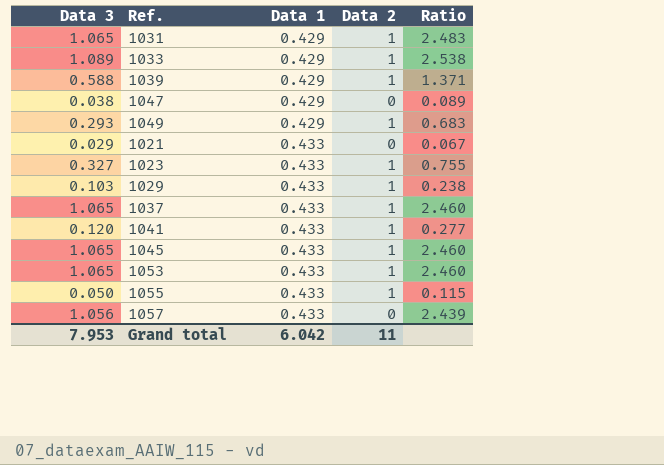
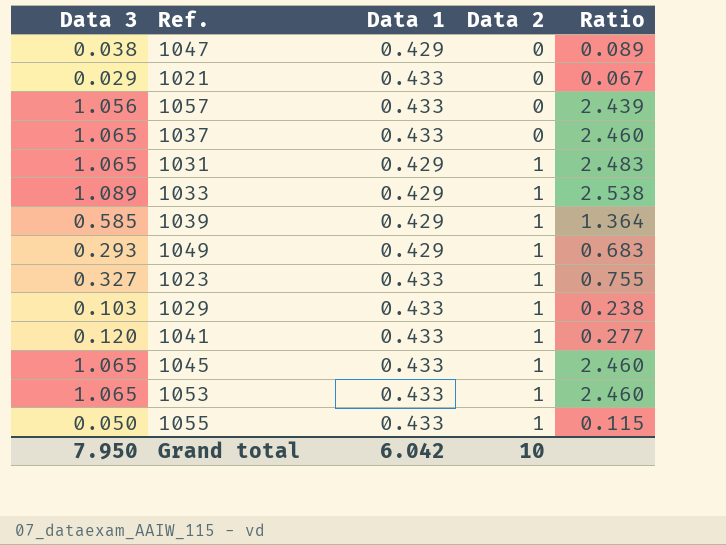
row order: Data 1 ascending -> Data 2 ascending
1037 | Data 2: 1 -> 0
1039 | Data 3: 0.588 -> 0.585
1039 | Ratio: 1.371 -> 1.364
Grand total | Data 3: 7.953 -> 7.950
Grand total | Data 2: 11 -> 10

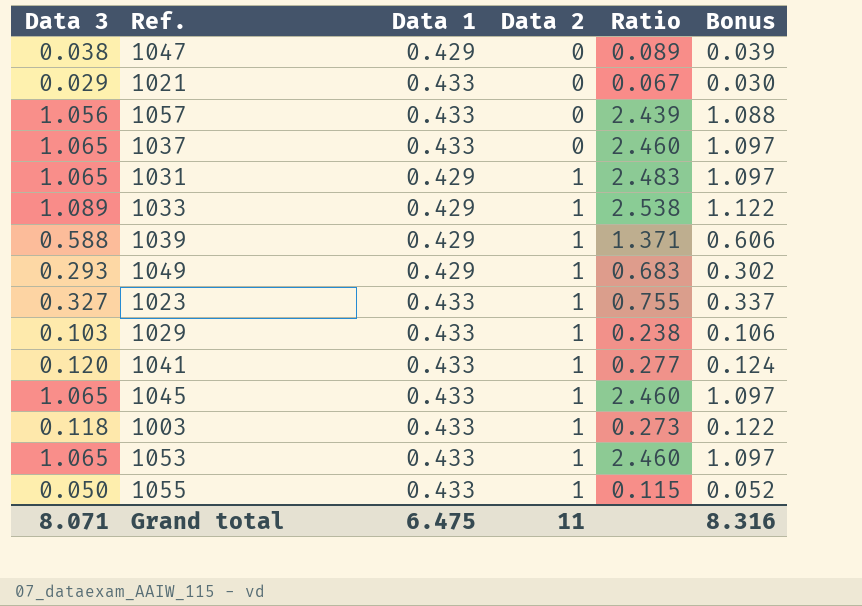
column Bonus | formula: none -> [Data 3] * 1.03
1039 | Data 3: 0.585 -> 0.588
1039 | Ratio: 1.364 -> 1.371
row 1003: none -> 0.118 | 0.433 | 1 | 0.273 | 0.122
Grand total | Data 3: 7.950 -> 8.071
Grand total | Data 1: 6.042 -> 6.475
Grand total | Data 2: 10 -> 11

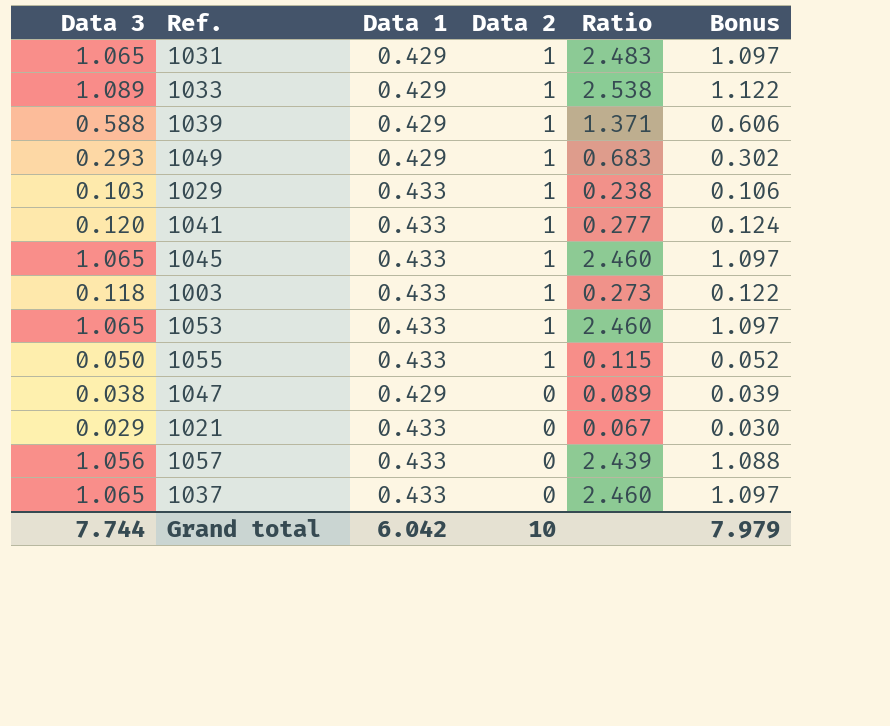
row order: Data 2 ascending -> Data 2 descending
row 1023: 0.327 | 0.433 | 1 | 0.755 | 0.337 -> none
Grand total | Data 3: 8.071 -> 7.744
Grand total | Data 1: 6.475 -> 6.042
Grand total | Data 2: 11 -> 10
Grand total | Bonus: 8.316 -> 7.979

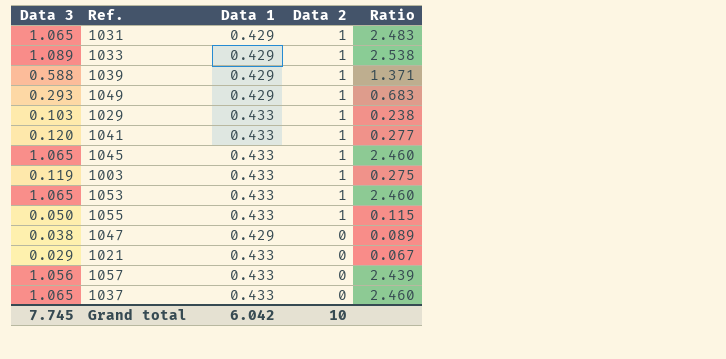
column Bonus | formula: [Data 3] * 1.03 -> none
1003 | Data 3: 0.118 -> 0.119
1003 | Ratio: 0.273 -> 0.275
Grand total | Data 3: 7.744 -> 7.745

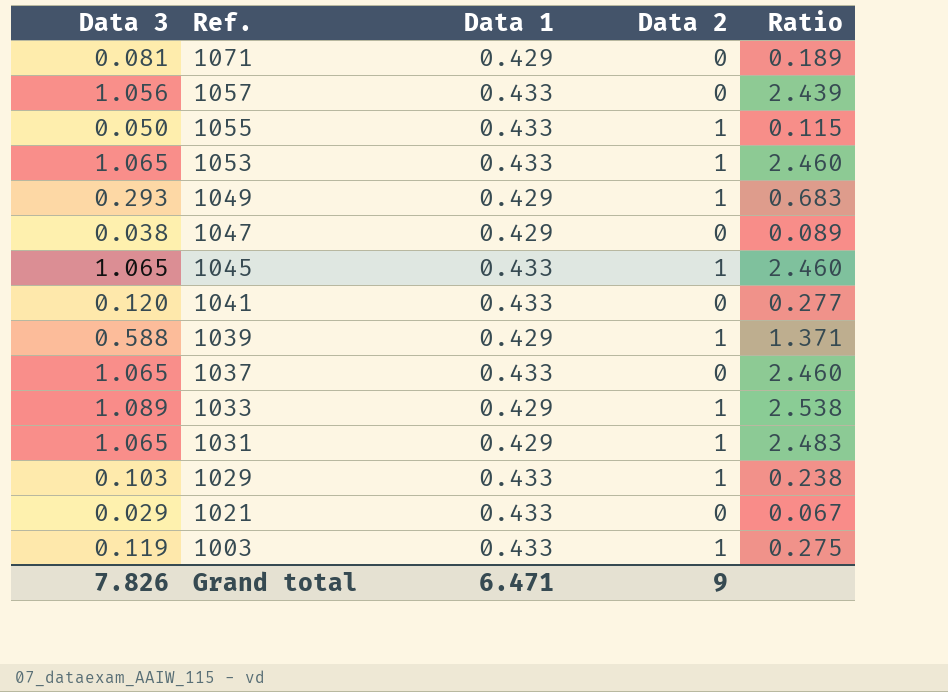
row order: Data 2 descending -> Ref. descending
row 1071: none -> 0.081 | 0.429 | 0 | 0.189
1041 | Data 2: 1 -> 0
Grand total | Data 3: 7.745 -> 7.826
Grand total | Data 1: 6.042 -> 6.471
Grand total | Data 2: 10 -> 9

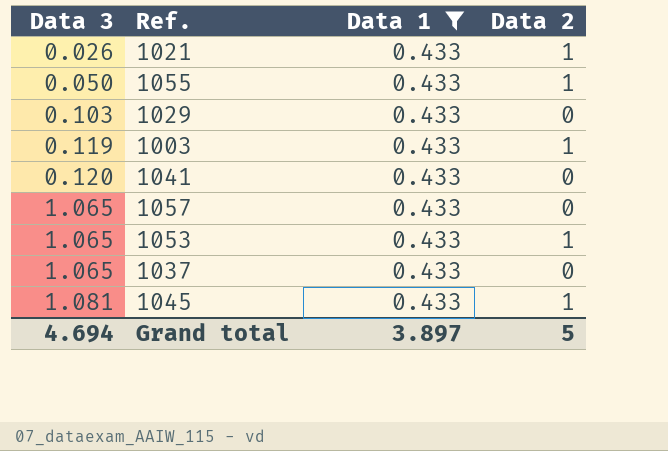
filter: none -> Data 1 = 0.433
row order: Ref. descending -> Data 3 ascending
column Ratio | formula: [Data 3] / [Data 1] -> none
1021 | Data 3: 0.029 -> 0.026
1021 | Data 2: 0 -> 1
1029 | Data 2: 1 -> 0
1057 | Data 3: 1.056 -> 1.065
1045 | Data 3: 1.065 -> 1.081
Grand total | Data 3: 7.826 -> 4.694
Grand total | Data 1: 6.471 -> 3.897
Grand total | Data 2: 9 -> 5

